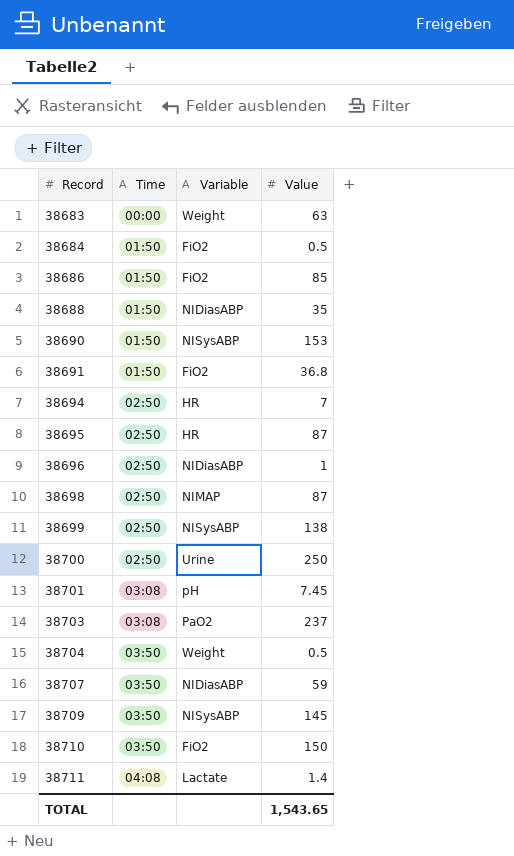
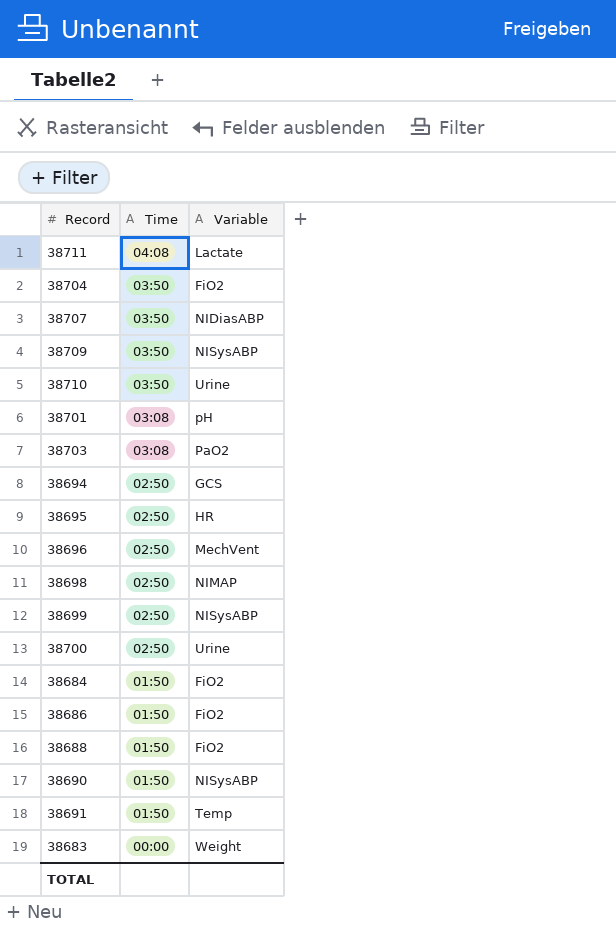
row order: Record ascending -> Time descending
column Value | position: 4 -> none
38704 | Variable: Weight -> FiO2
38710 | Variable: FiO2 -> Urine
38694 | Variable: HR -> GCS
38696 | Variable: NIDiasABP -> MechVent
38688 | Variable: NIDiasABP -> FiO2
38691 | Variable: FiO2 -> Temp

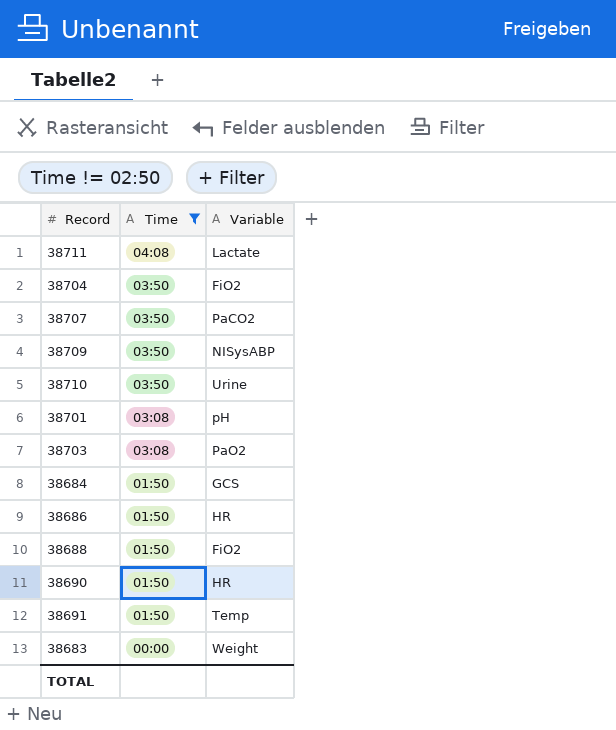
filter: none -> Time != 02:50
38707 | Variable: NIDiasABP -> PaCO2
38684 | Variable: FiO2 -> GCS
38686 | Variable: FiO2 -> HR
38690 | Variable: NISysABP -> HR

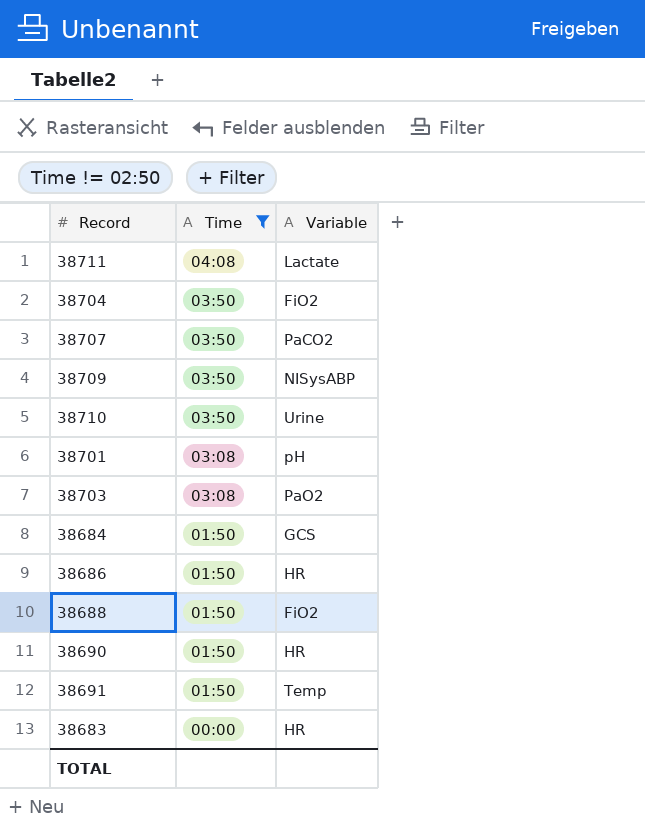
38683 | Variable: Weight -> HR

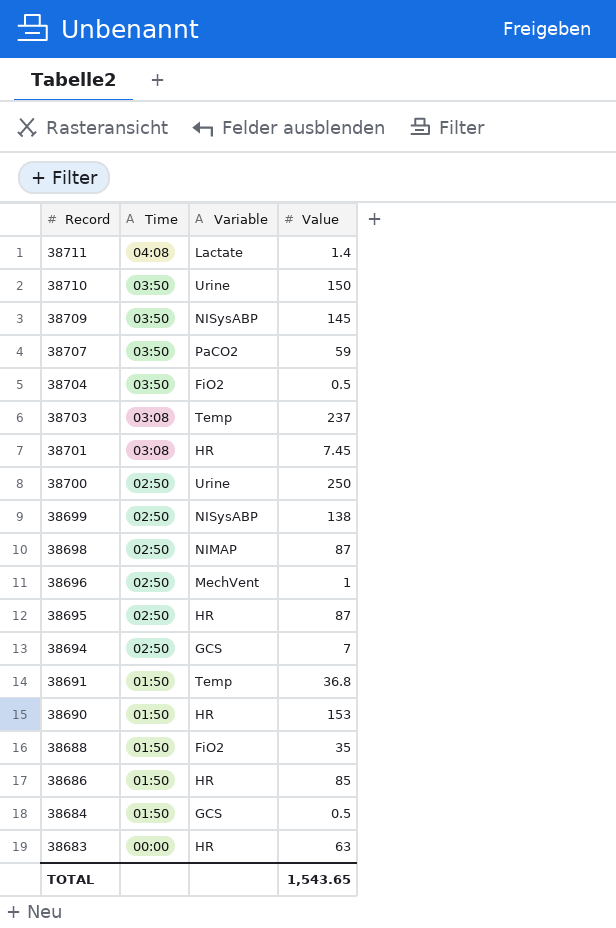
filter: Time != 02:50 -> none
row order: Time descending -> Record descending
column Value | position: none -> 4
38703 | Variable: PaO2 -> Temp
38701 | Variable: pH -> HR

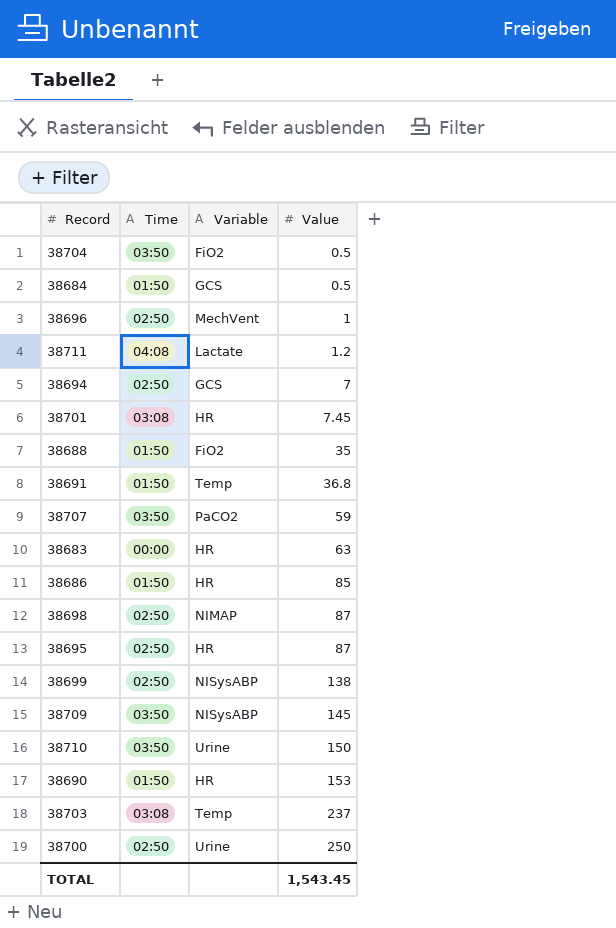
row order: Record descending -> Value ascending
38711 | Value: 1.4 -> 1.2
TOTAL | Value: 1,543.65 -> 1,543.45

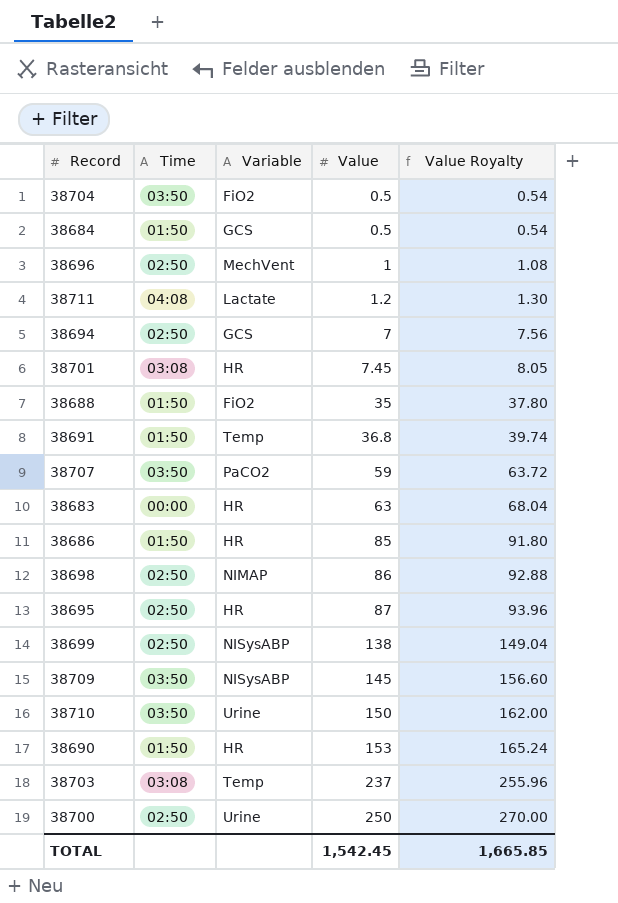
column Value Royalty | formula: none -> [Value] * 1.08
38698 | Value: 87 -> 86
TOTAL | Value: 1,543.45 -> 1,542.45

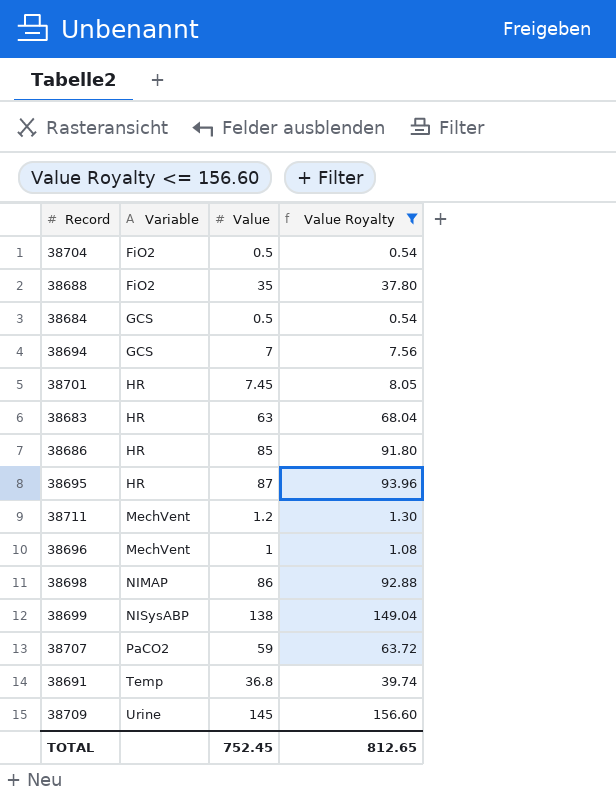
filter: none -> Value Royalty <= 156.60
row order: Value ascending -> Variable ascending
column Time | position: 2 -> none
38711 | Variable: Lactate -> MechVent
38709 | Variable: NISysABP -> Urine
TOTAL | Value: 1,542.45 -> 752.45
TOTAL | Value Royalty: 1,665.85 -> 812.65

